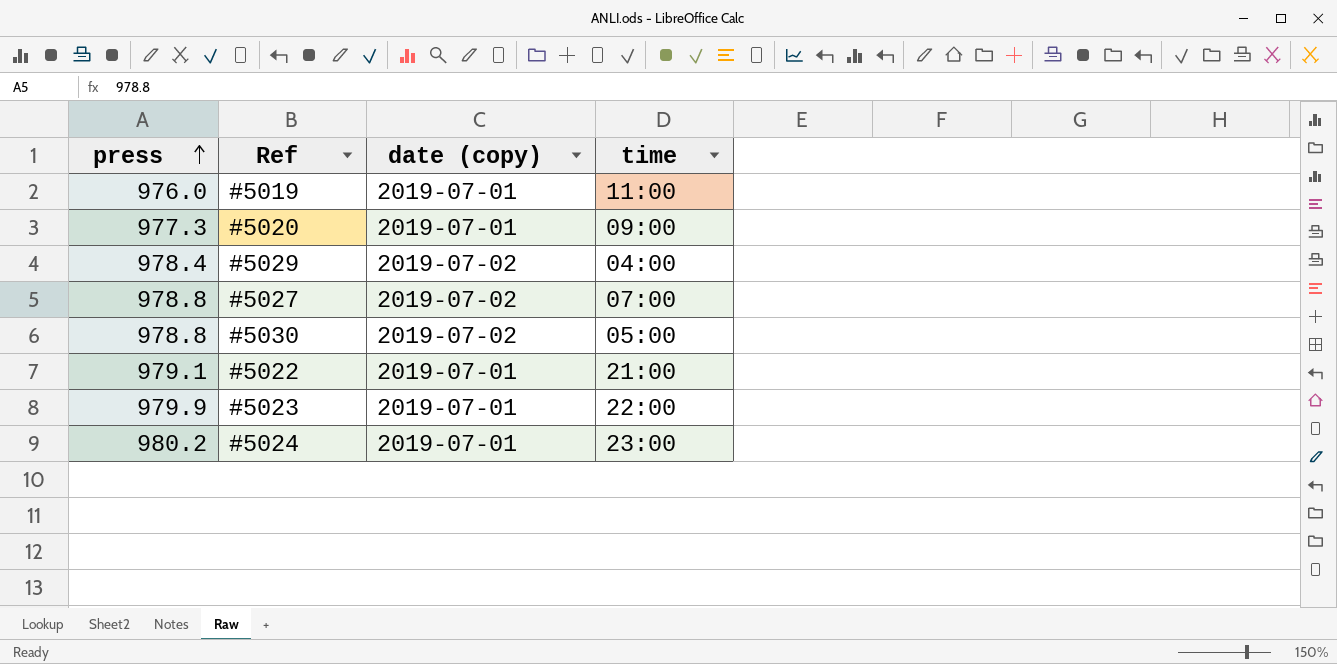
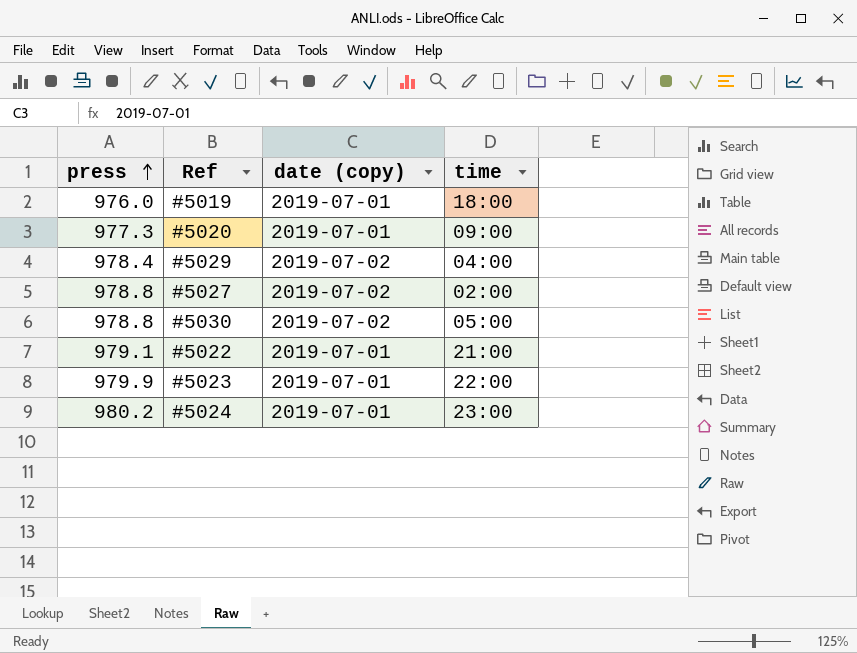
#5019 | time: 11:00 -> 18:00
#5027 | time: 07:00 -> 02:00

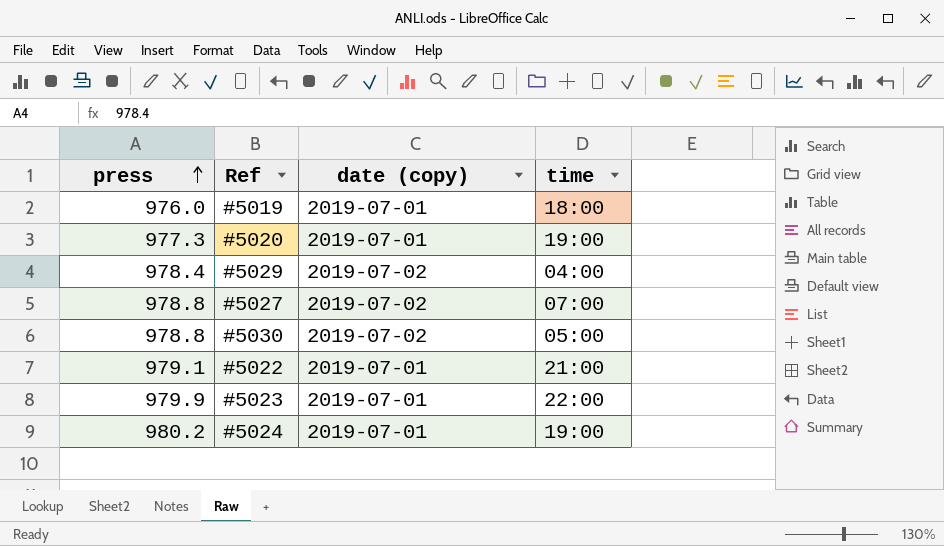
#5020 | time: 09:00 -> 19:00
#5027 | time: 02:00 -> 07:00
#5024 | time: 23:00 -> 19:00

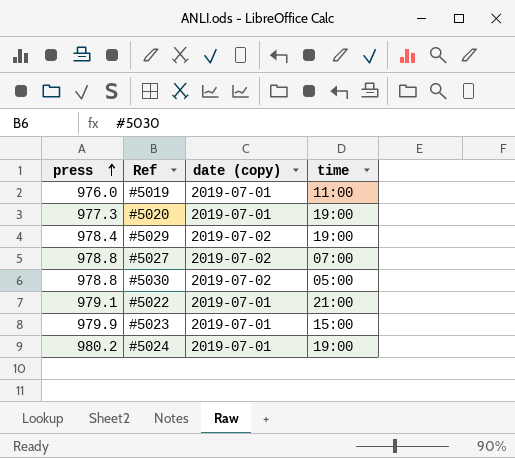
#5019 | time: 18:00 -> 11:00
#5029 | time: 04:00 -> 19:00
#5023 | time: 22:00 -> 15:00

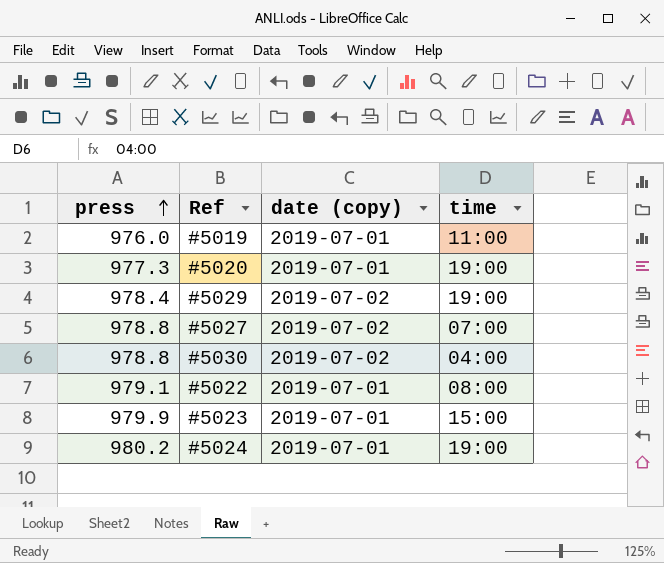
#5030 | time: 05:00 -> 04:00
#5022 | time: 21:00 -> 08:00

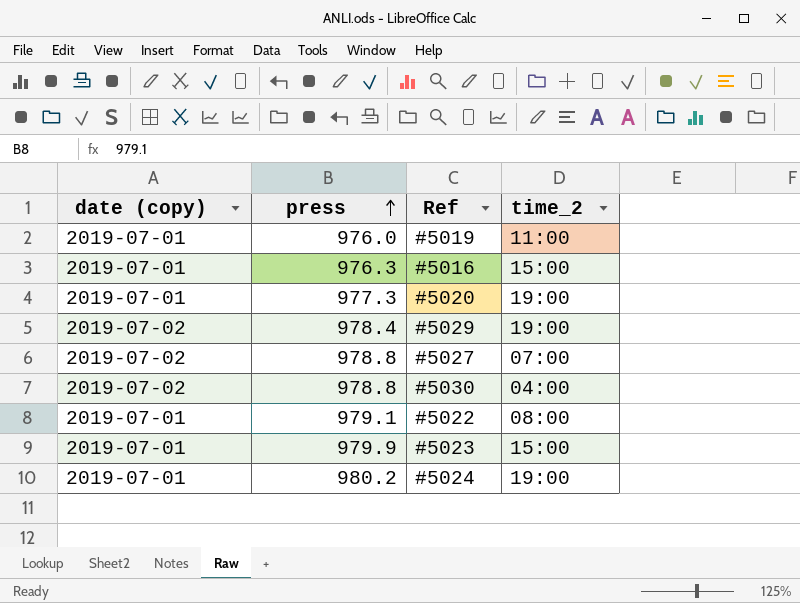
column date (copy) | position: 3 -> 1
column name: time -> time_2
row #5016: none -> 2019-07-01 | 976.3 | 15:00

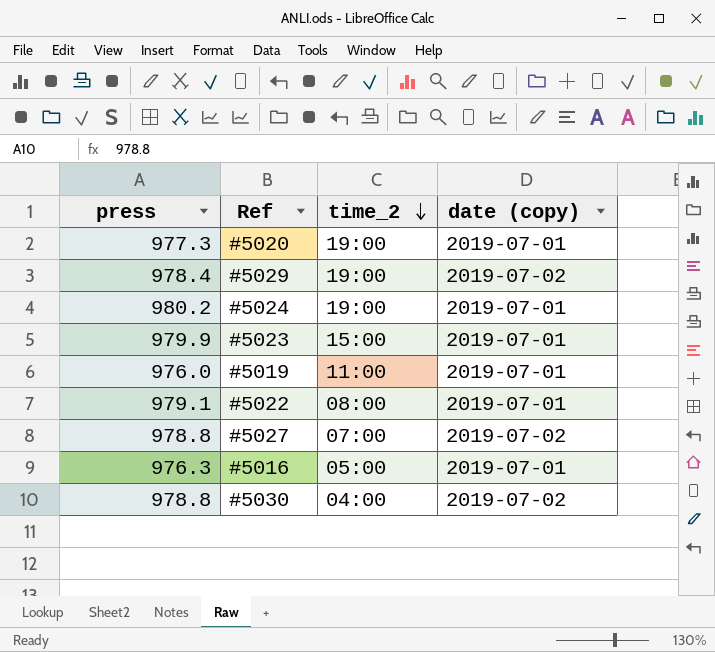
row order: press ascending -> time_2 descending
column date (copy) | position: 1 -> 4
#5016 | time_2: 15:00 -> 05:00

